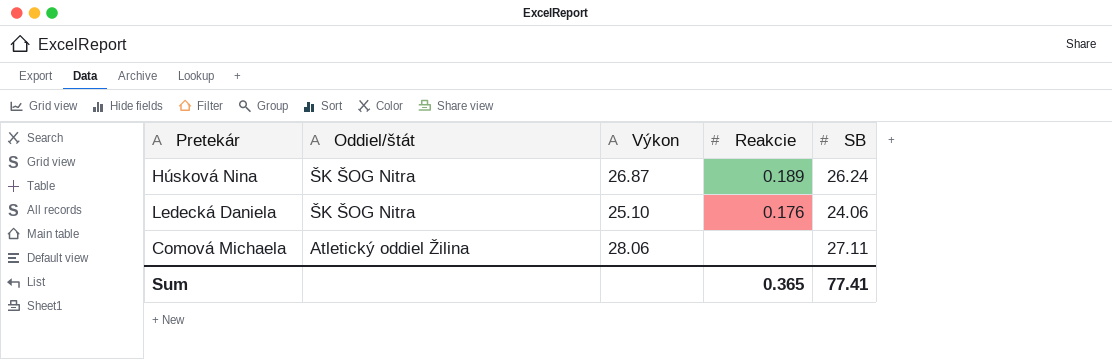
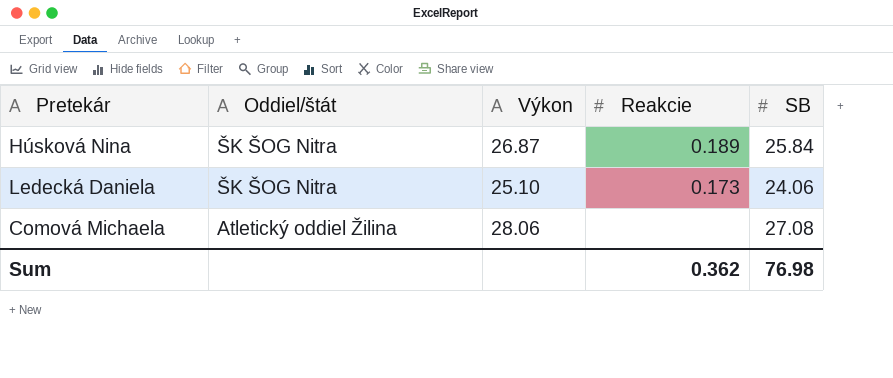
Húsková Nina | SB: 26.24 -> 25.84
Ledecká Daniela | Reakcie: 0.176 -> 0.173
Comová Michaela | SB: 27.11 -> 27.08
Sum | Reakcie: 0.365 -> 0.362
Sum | SB: 77.41 -> 76.98

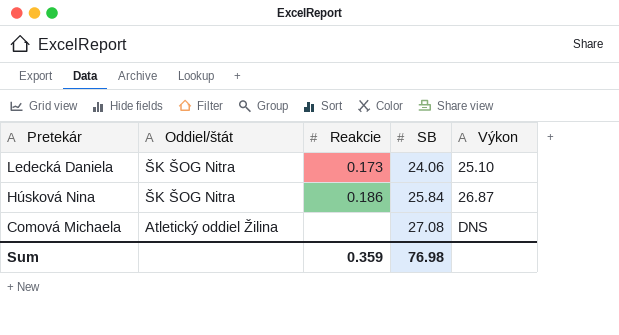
row order: Oddiel/štát descending -> Pretekár descending
column Výkon | position: 3 -> 5
Húsková Nina | Reakcie: 0.189 -> 0.186
Comová Michaela | Výkon: 28.06 -> DNS
Sum | Reakcie: 0.362 -> 0.359

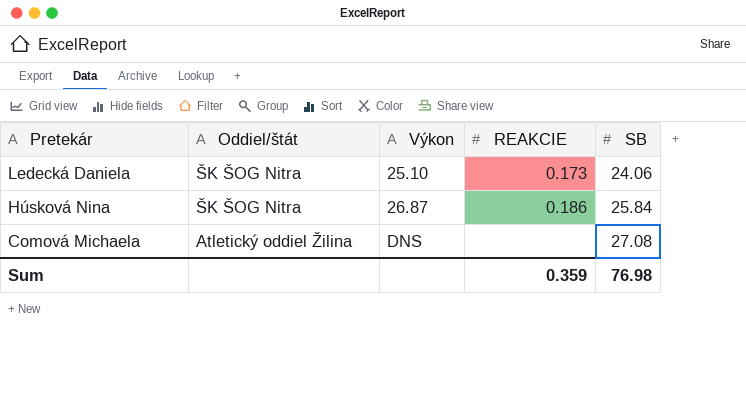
column Výkon | position: 5 -> 3
column name: Reakcie -> REAKCIE

